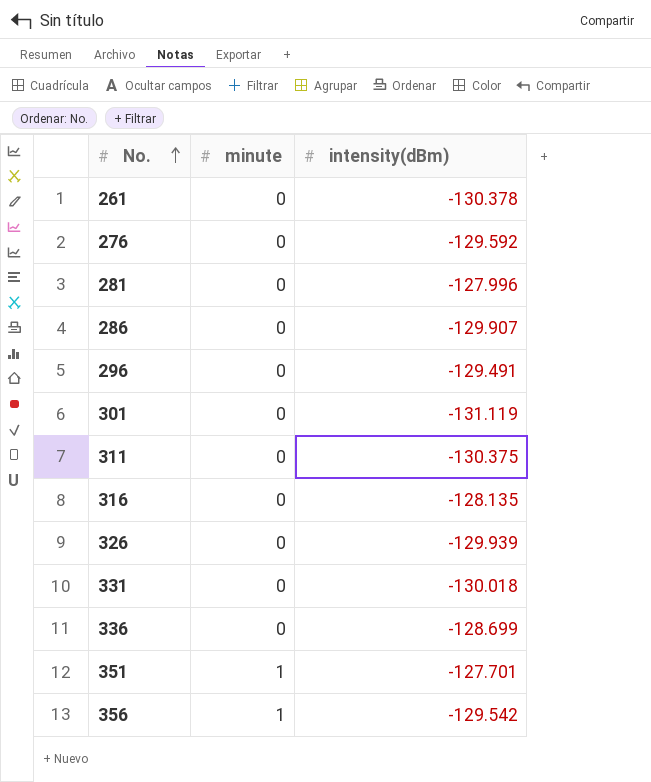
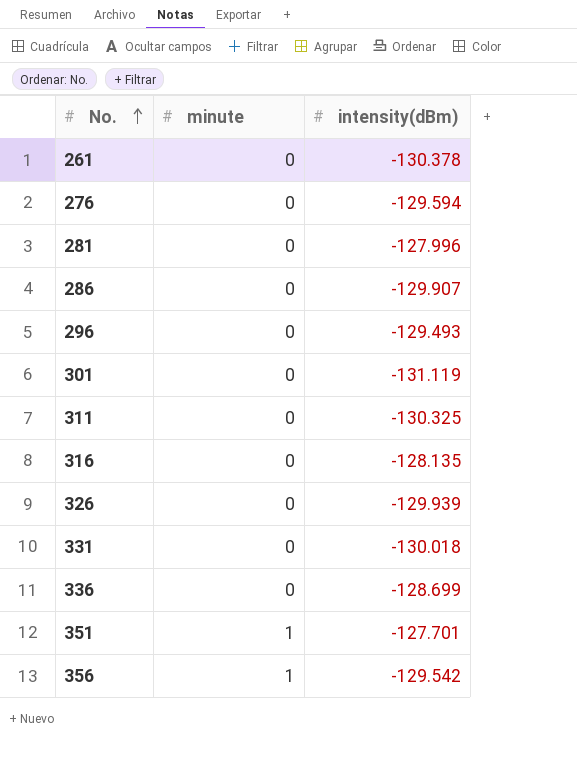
276 | intensity(dBm): -129.592 -> -129.594
296 | intensity(dBm): -129.491 -> -129.493
311 | intensity(dBm): -130.375 -> -130.325

